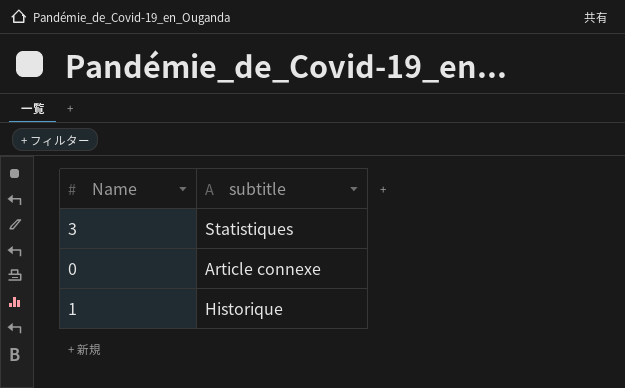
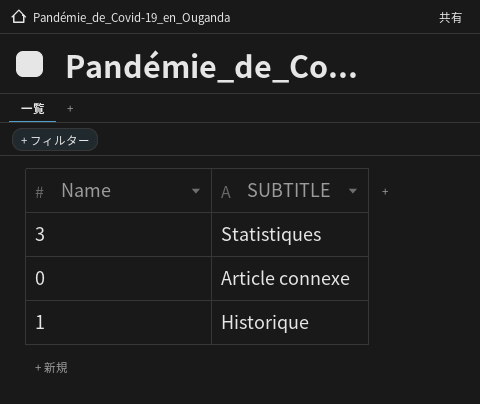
column name: subtitle -> SUBTITLE

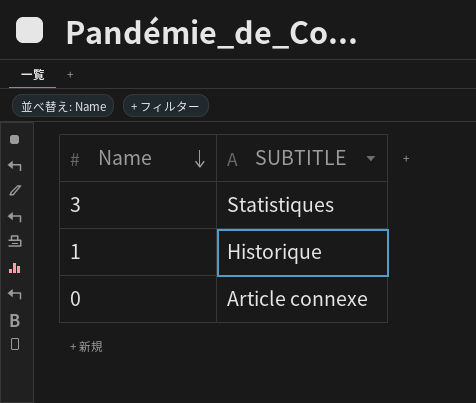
row order: none -> Name descending

